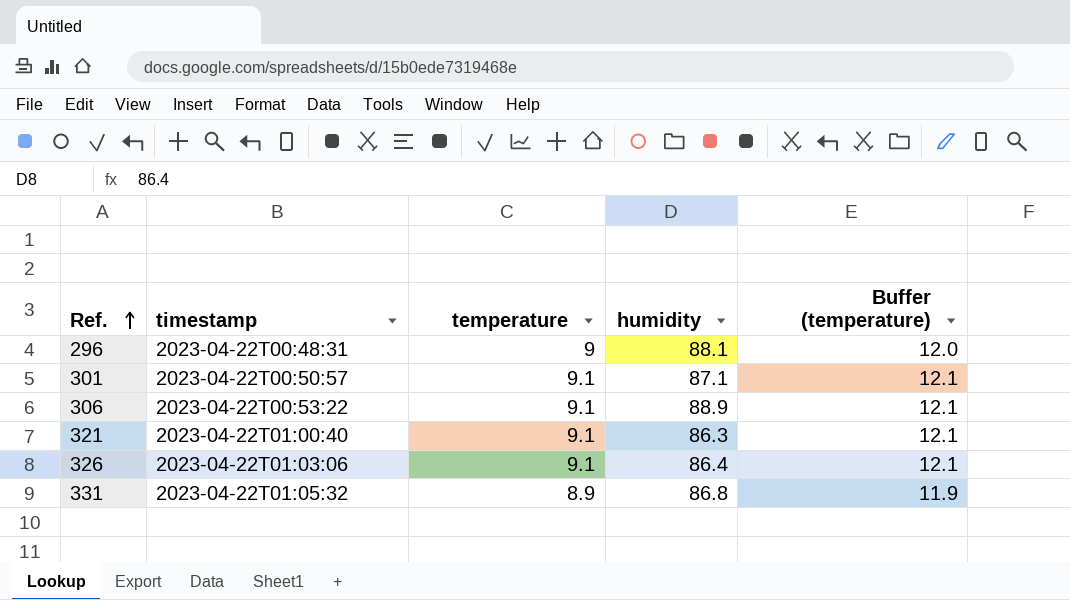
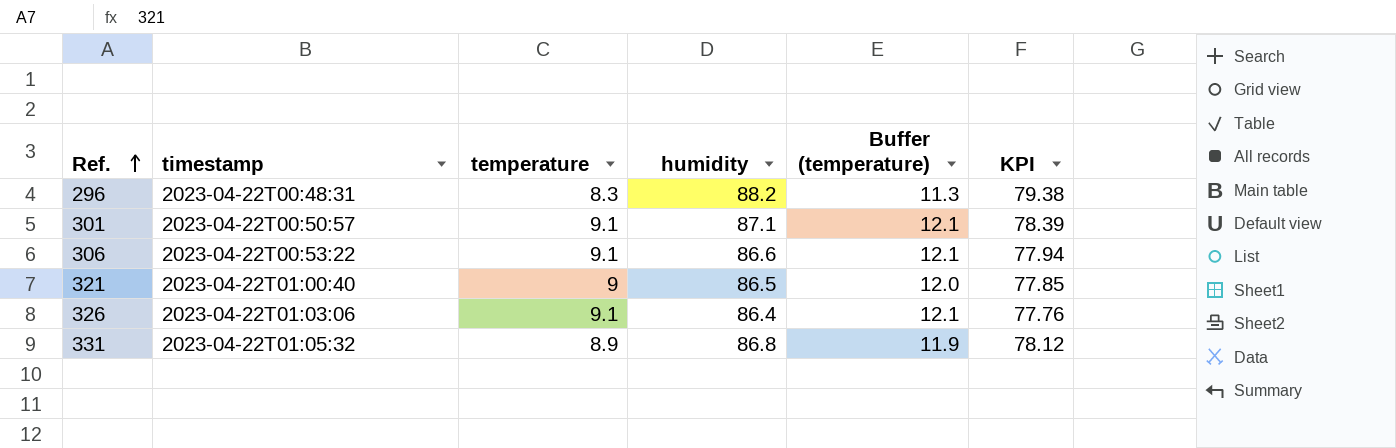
column KPI | formula: none -> [humidity] * 0.9
296 | temperature: 9 -> 8.3
296 | humidity: 88.1 -> 88.2
296 | Buffer (temperature): 12.0 -> 11.3
306 | humidity: 88.9 -> 86.6
321 | temperature: 9.1 -> 9
321 | humidity: 86.3 -> 86.5
321 | Buffer (temperature): 12.1 -> 12.0

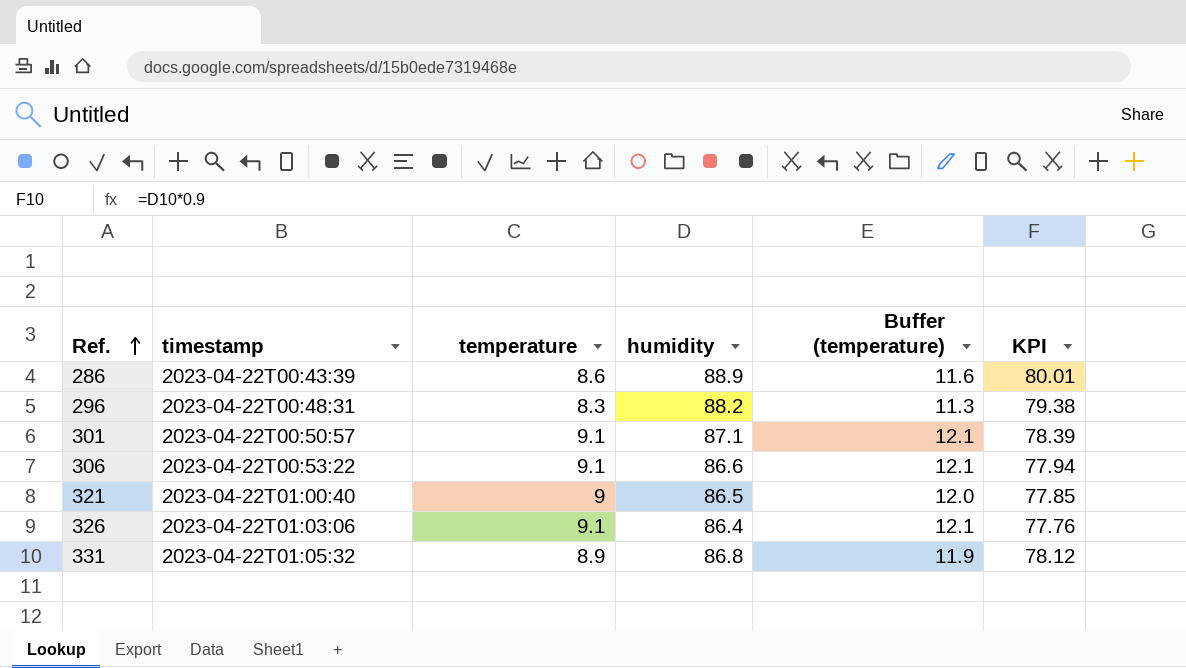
row 286: none -> 2023-04-22T00:43:39 | 8.6 | 88.9 | 11.6 | 80.01

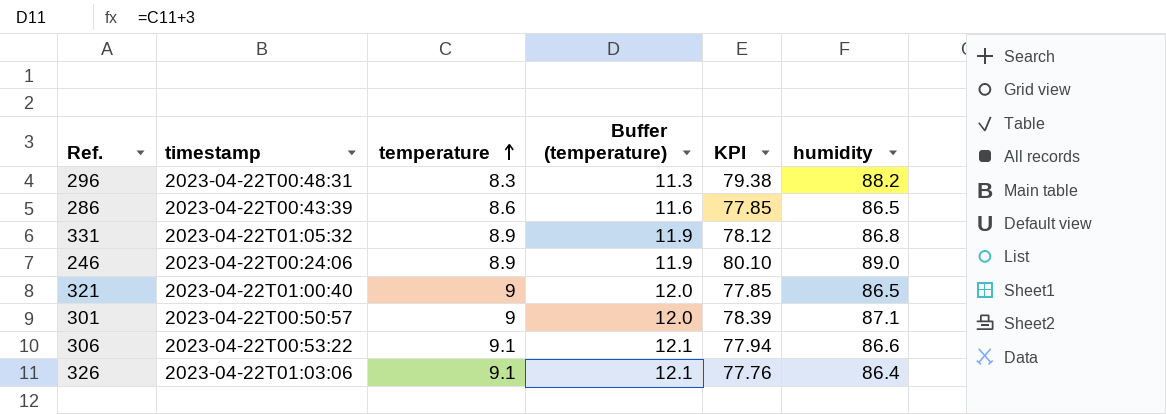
row order: Ref. ascending -> temperature ascending
column humidity | position: 4 -> 6
286 | KPI: 80.01 -> 77.85
286 | humidity: 88.9 -> 86.5
row 246: none -> 2023-04-22T00:24:06 | 8.9 | 11.9 | 80.10 | 89.0
301 | temperature: 9.1 -> 9
301 | Buffer (temperature): 12.1 -> 12.0

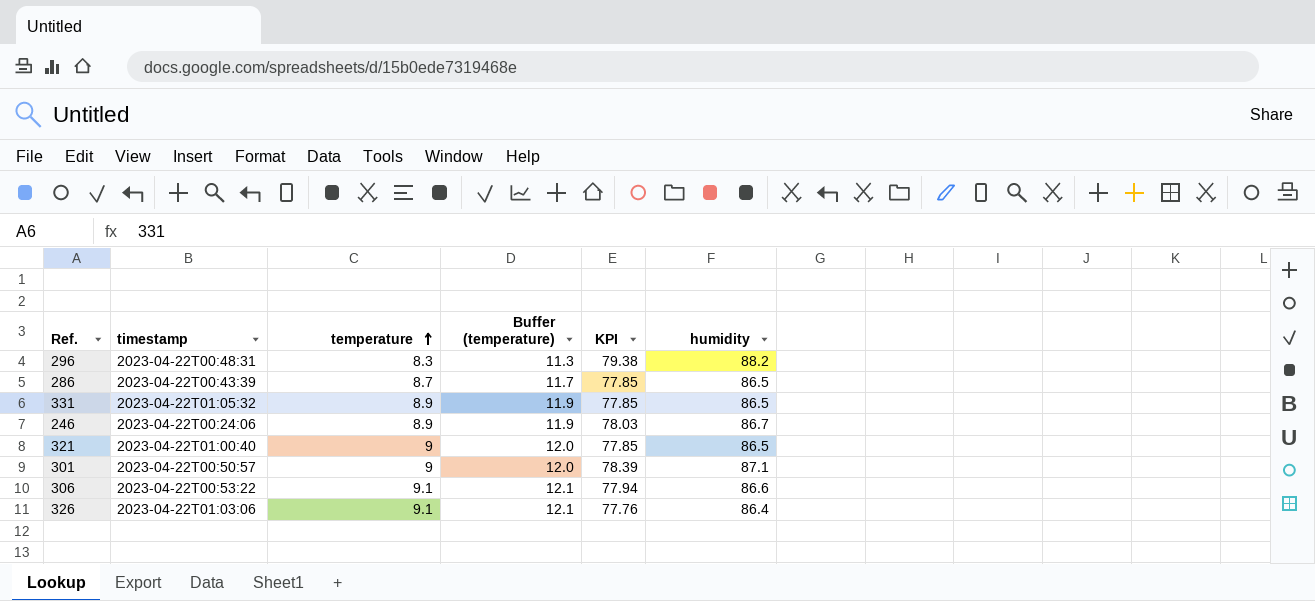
286 | temperature: 8.6 -> 8.7
286 | Buffer (temperature): 11.6 -> 11.7
331 | KPI: 78.12 -> 77.85
331 | humidity: 86.8 -> 86.5
246 | KPI: 80.10 -> 78.03
246 | humidity: 89.0 -> 86.7

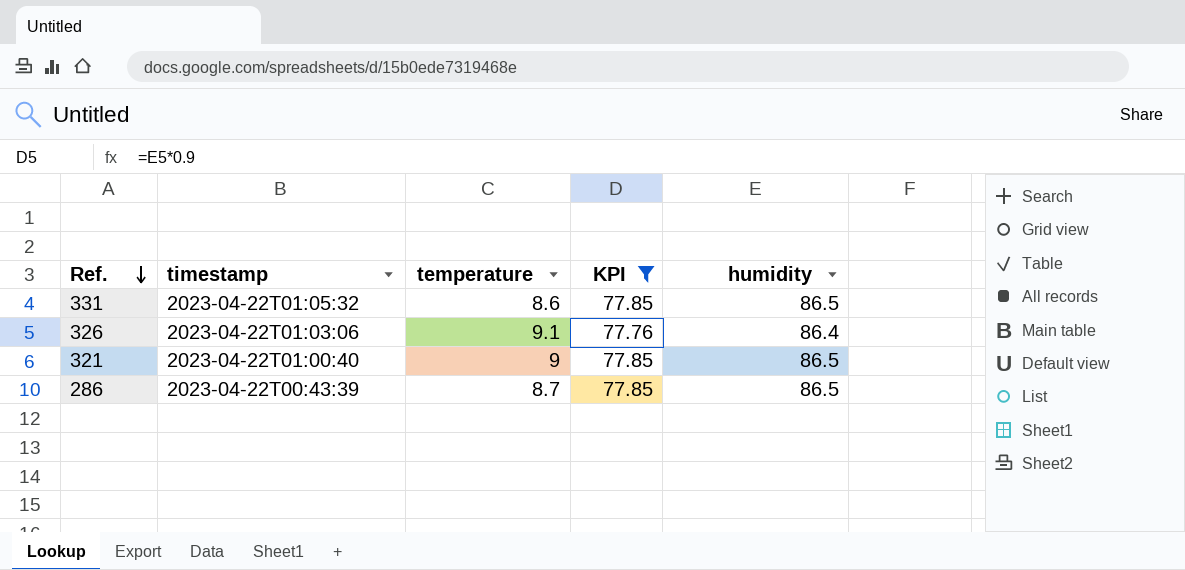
filter: none -> KPI <= 77.85
row order: temperature ascending -> Ref. descending
column Buffer (temperature) | formula: [temperature] + 3 -> none
331 | temperature: 8.9 -> 8.6

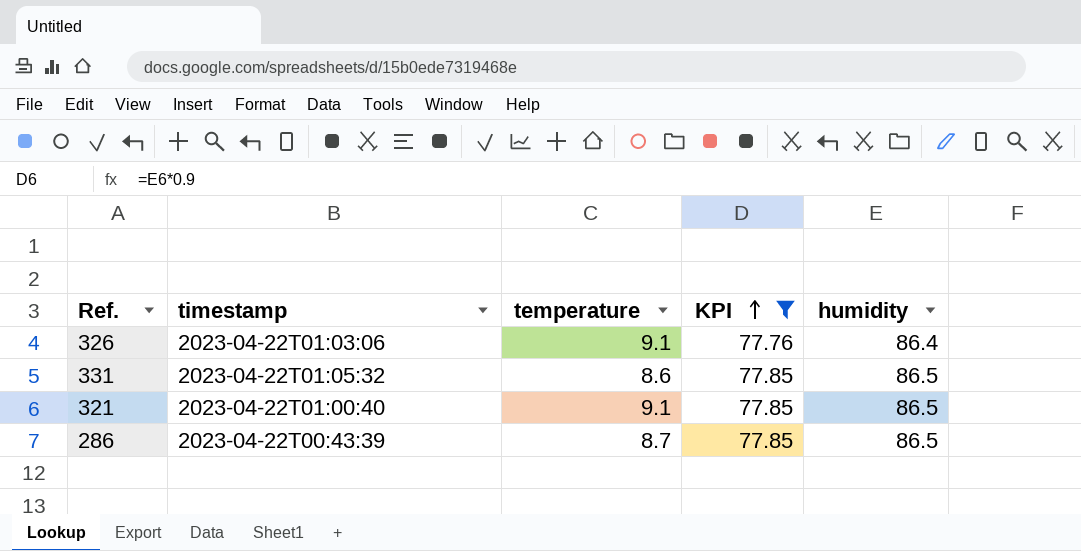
row order: Ref. descending -> KPI ascending
321 | temperature: 9 -> 9.1

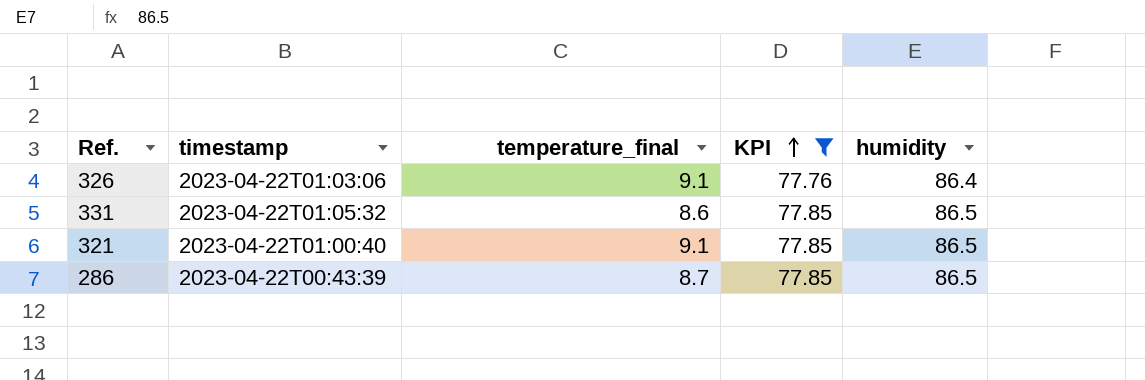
column name: temperature -> temperature_final

